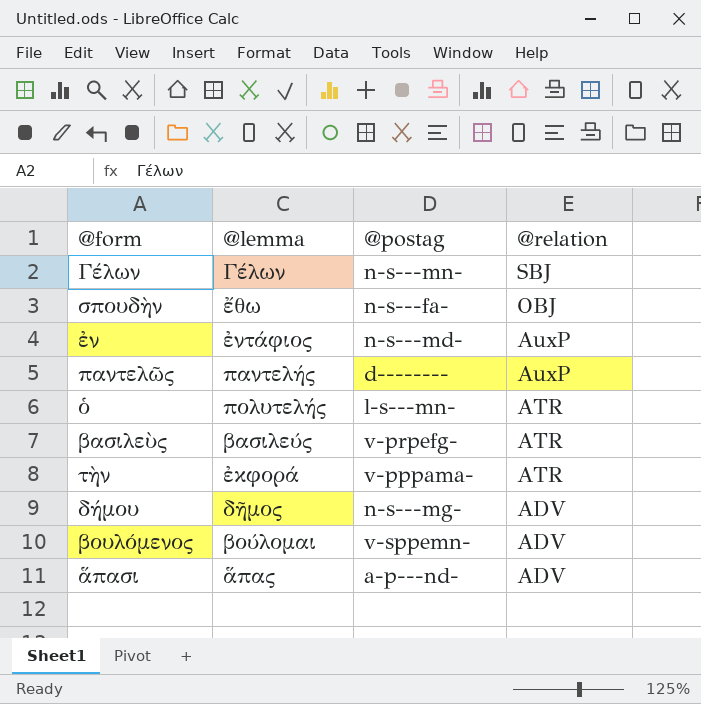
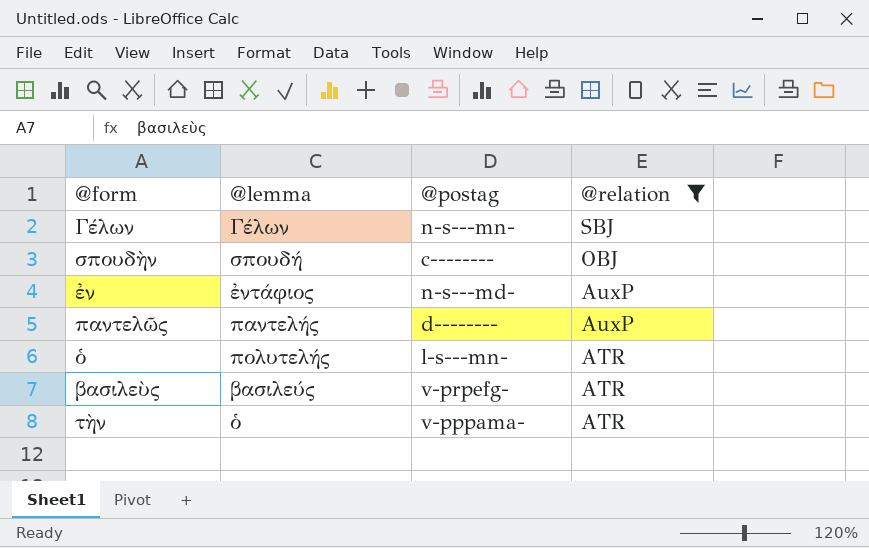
filter: none -> @relation != ADV
σπουδὴν | @lemma: ἔθω -> σπουδή
σπουδὴν | @postag: n-s---fa- -> c--------
τὴν | @lemma: ἐκφορά -> ὁ

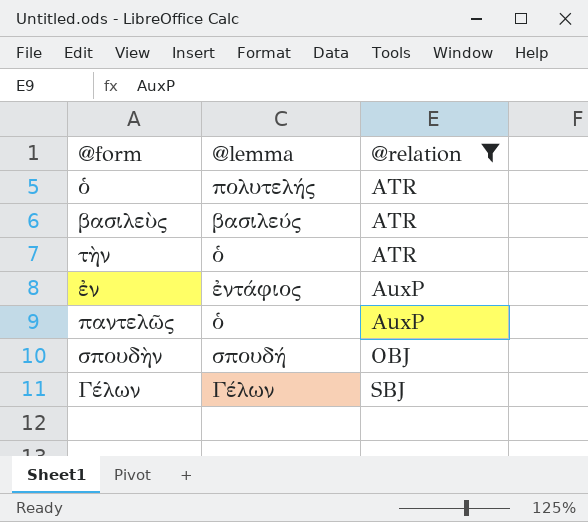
row order: @relation descending -> @relation ascending
column @postag | position: 3 -> none
παντελῶς | @lemma: παντελής -> ὁ

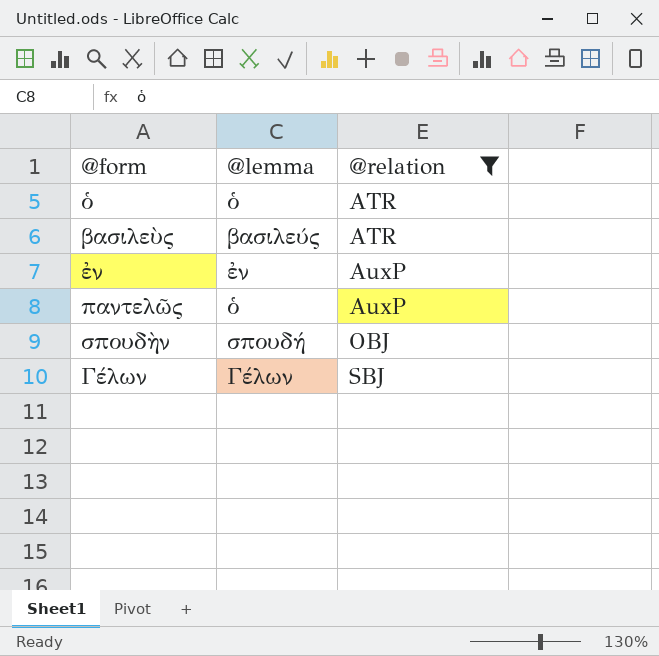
row τὴν: ὁ | ATR -> none
ὁ | @lemma: πολυτελής -> ὁ
ἐν | @lemma: ἐντάφιος -> ἐν

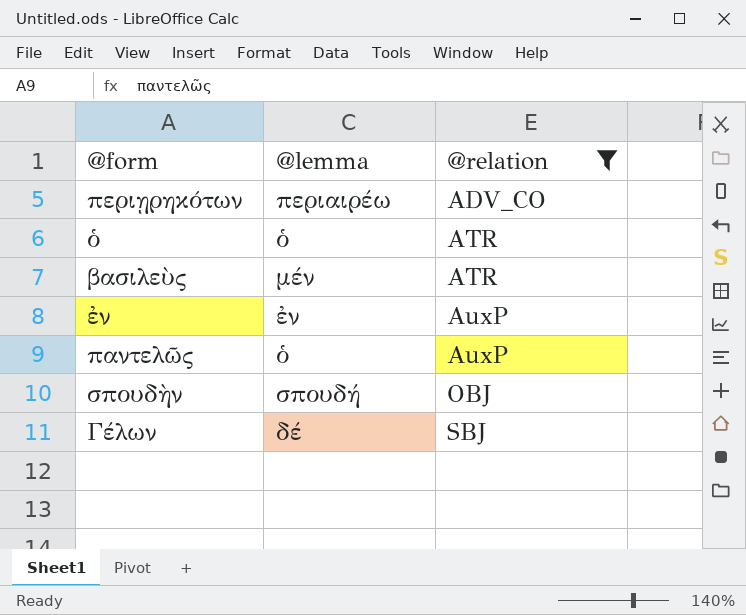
row περιῃρηκότων: none -> περιαιρέω | ADV_CO
βασιλεὺς | @lemma: βασιλεύς -> μέν
Γέλων | @lemma: Γέλων -> δέ

